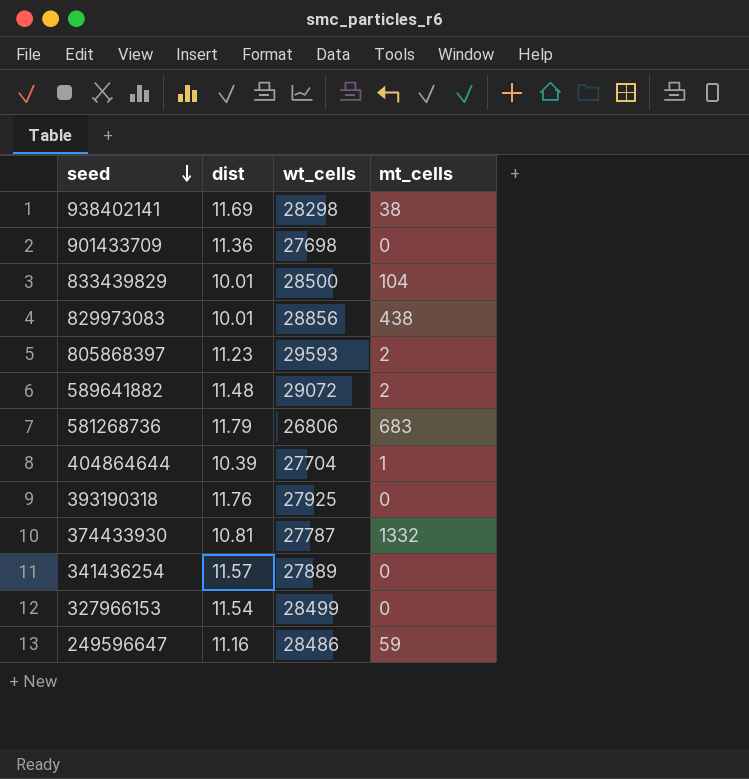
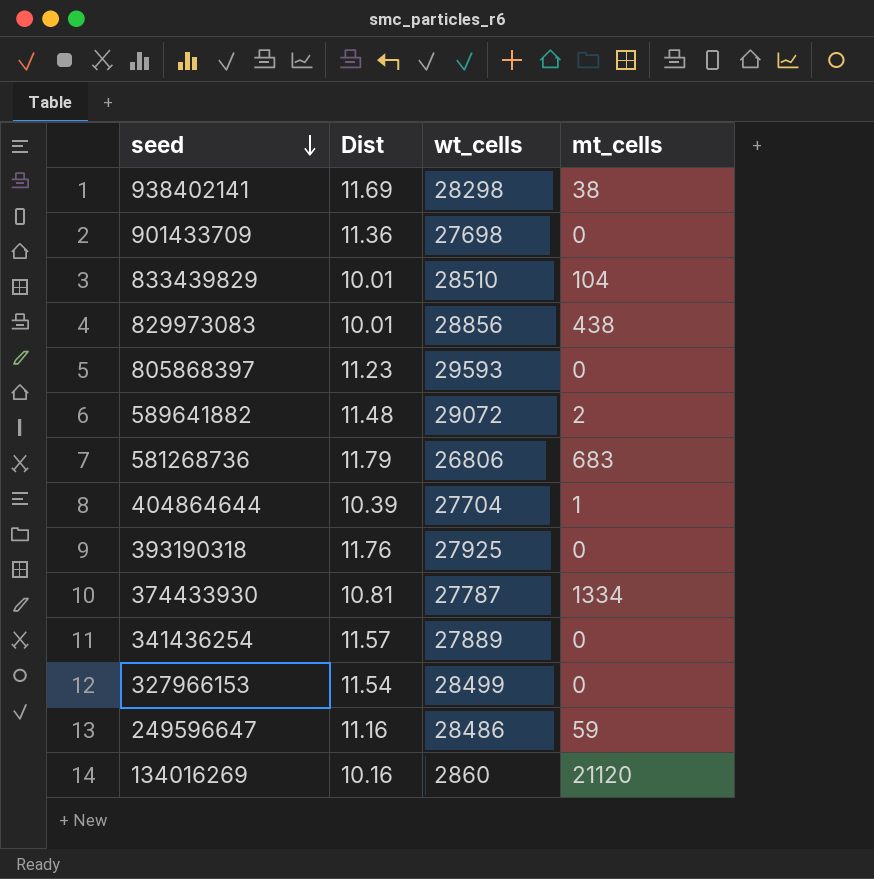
column name: dist -> Dist
833439829 | wt_cells: 28500 -> 28510
805868397 | mt_cells: 2 -> 0
374433930 | mt_cells: 1332 -> 1334
row 134016269: none -> 10.16 | 2860 | 21120

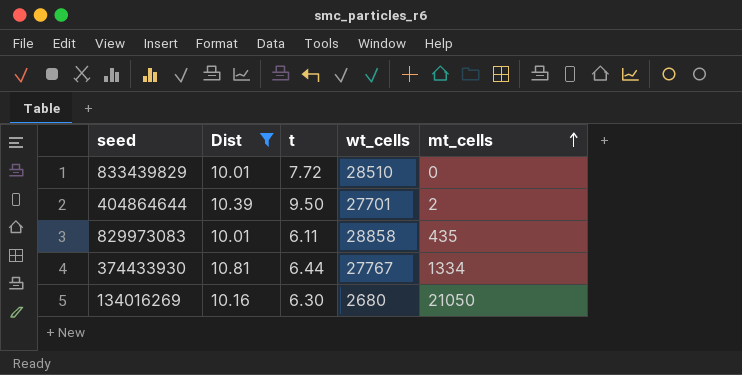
filter: none -> Dist <= 10.81
row order: seed descending -> mt_cells ascending
column t | position: none -> 3
833439829 | mt_cells: 104 -> 0
404864644 | wt_cells: 27704 -> 27701
404864644 | mt_cells: 1 -> 2
829973083 | wt_cells: 28856 -> 28858
829973083 | mt_cells: 438 -> 435
374433930 | wt_cells: 27787 -> 27767
134016269 | wt_cells: 2860 -> 2680
134016269 | mt_cells: 21120 -> 21050

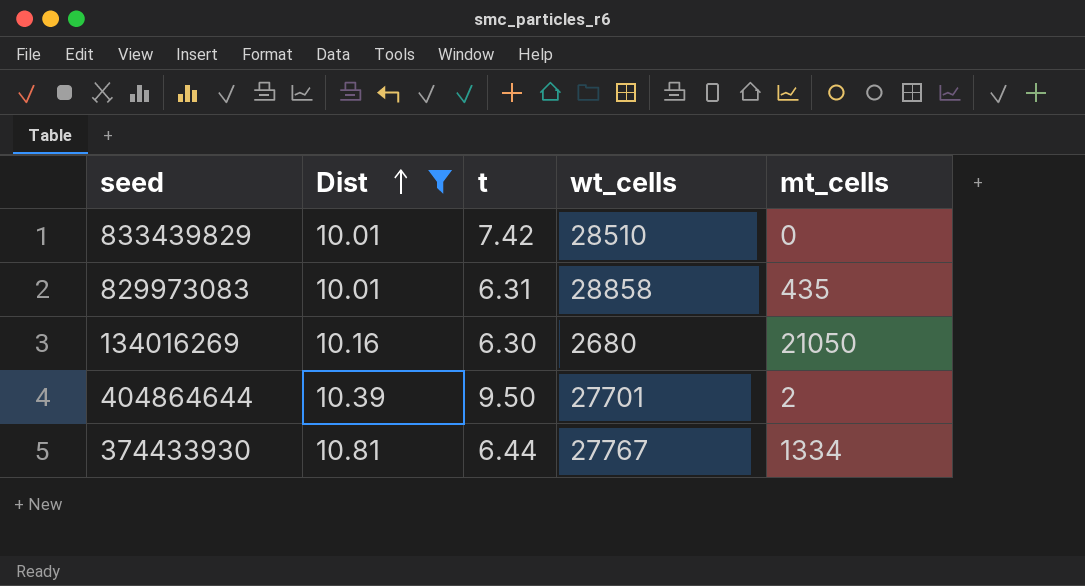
row order: mt_cells ascending -> Dist ascending
833439829 | t: 7.72 -> 7.42
829973083 | t: 6.11 -> 6.31

